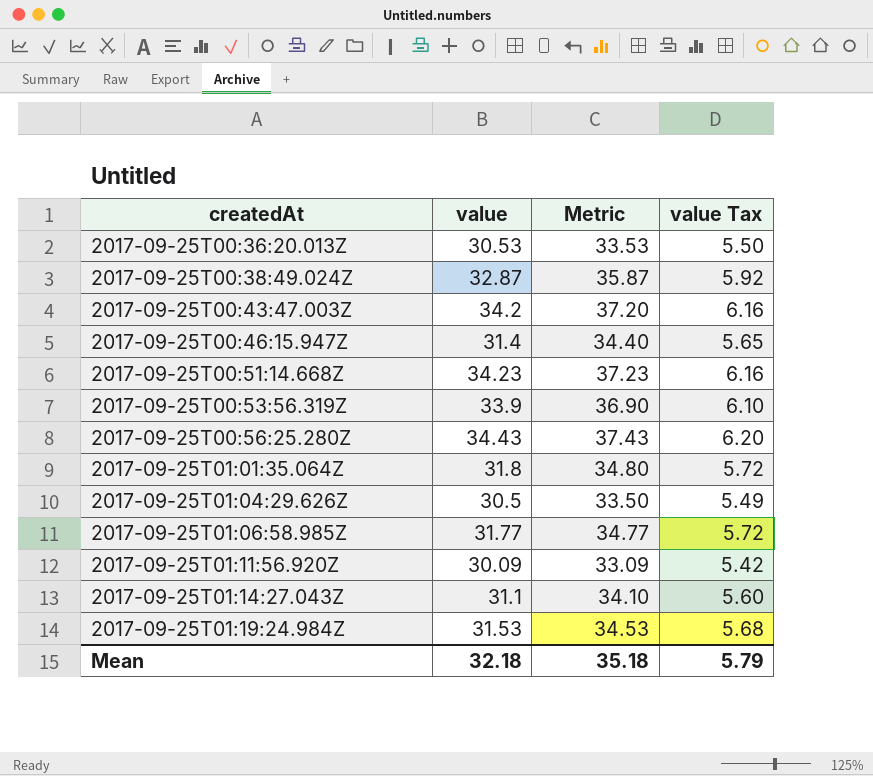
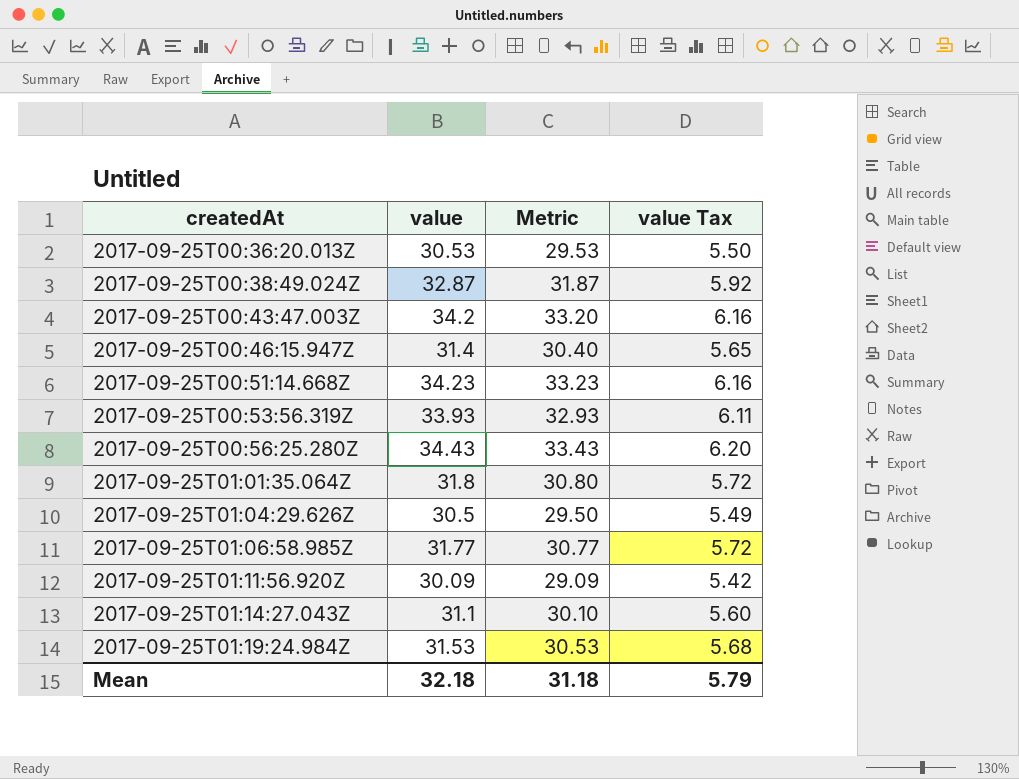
column Metric | formula: [value] + 3 -> [value] - 1
2017-09-25T00:53:56.319Z | value: 33.9 -> 33.93
2017-09-25T00:53:56.319Z | value Tax: 6.10 -> 6.11
Mean | Metric: 35.18 -> 31.18

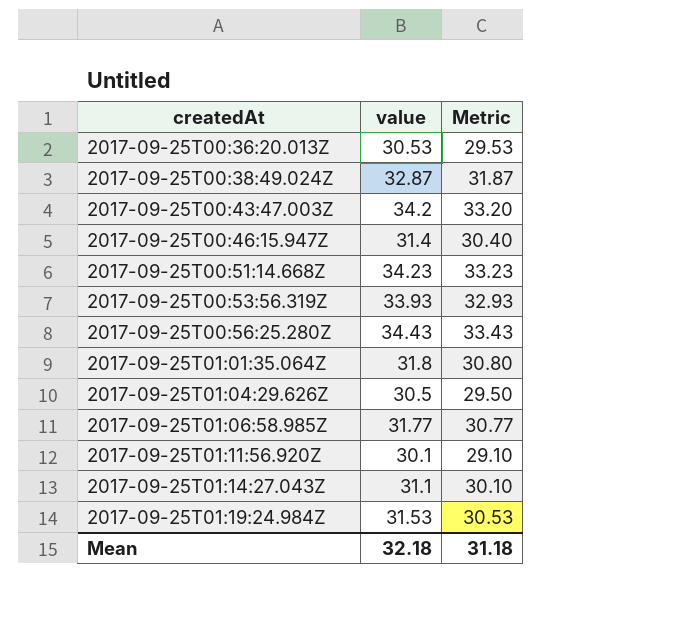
column value Tax | formula: [value] * 0.18 -> none
2017-09-25T01:11:56.920Z | value: 30.09 -> 30.1
2017-09-25T01:11:56.920Z | Metric: 29.09 -> 29.10

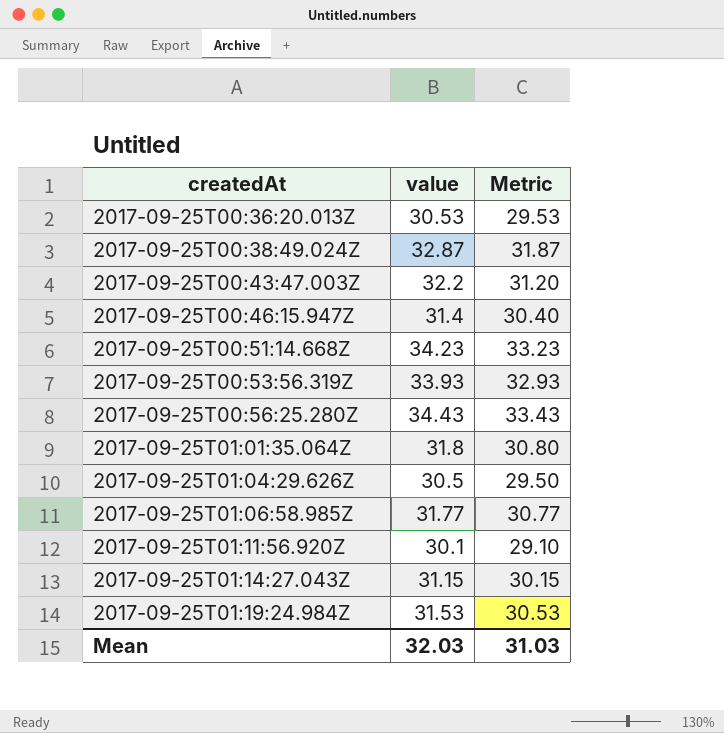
2017-09-25T00:43:47.003Z | value: 34.2 -> 32.2
2017-09-25T00:43:47.003Z | Metric: 33.20 -> 31.20
2017-09-25T01:14:27.043Z | value: 31.1 -> 31.15
2017-09-25T01:14:27.043Z | Metric: 30.10 -> 30.15
Mean | value: 32.18 -> 32.03
Mean | Metric: 31.18 -> 31.03

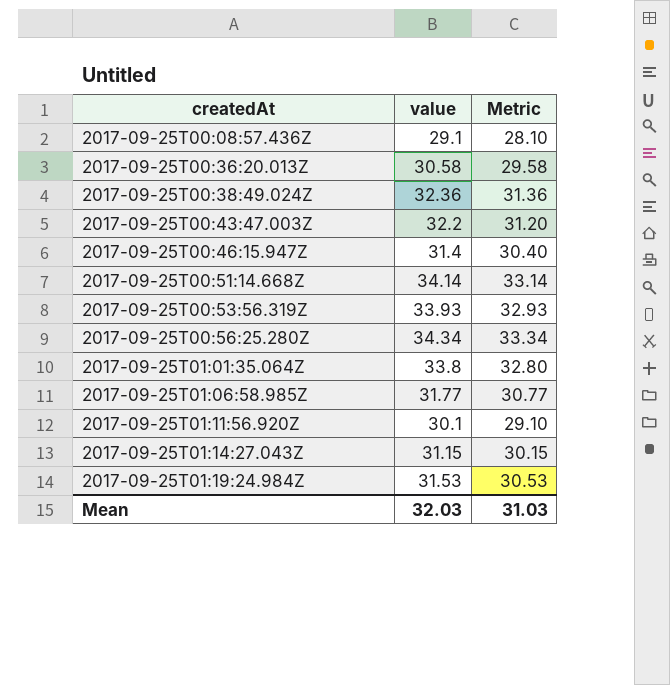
row 2017-09-25T01:04:29.626Z: 30.5 | 29.50 -> none
row 2017-09-25T00:08:57.436Z: none -> 29.1 | 28.10
2017-09-25T00:36:20.013Z | value: 30.53 -> 30.58
2017-09-25T00:36:20.013Z | Metric: 29.53 -> 29.58
2017-09-25T00:38:49.024Z | value: 32.87 -> 32.36
2017-09-25T00:38:49.024Z | Metric: 31.87 -> 31.36
2017-09-25T00:51:14.668Z | value: 34.23 -> 34.14
2017-09-25T00:51:14.668Z | Metric: 33.23 -> 33.14
2017-09-25T00:56:25.280Z | value: 34.43 -> 34.34
2017-09-25T00:56:25.280Z | Metric: 33.43 -> 33.34
2017-09-25T01:01:35.064Z | value: 31.8 -> 33.8
2017-09-25T01:01:35.064Z | Metric: 30.80 -> 32.80

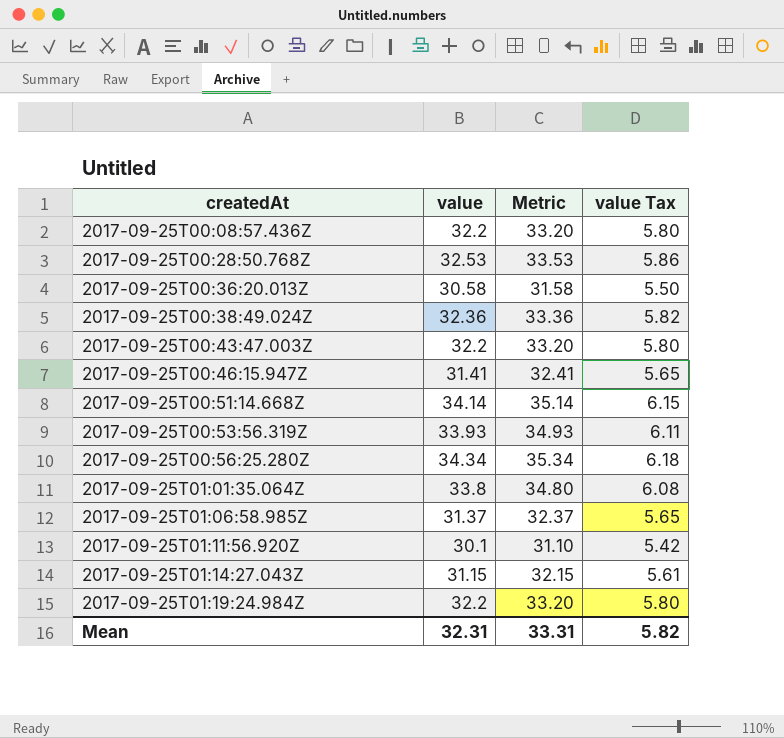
column Metric | formula: [value] - 1 -> [value] + 1
column value Tax | formula: none -> [value] * 0.18
2017-09-25T00:08:57.436Z | value: 29.1 -> 32.2
row 2017-09-25T00:28:50.768Z: none -> 32.53 | 33.53 | 5.86
2017-09-25T00:46:15.947Z | value: 31.4 -> 31.41
2017-09-25T01:06:58.985Z | value: 31.77 -> 31.37
2017-09-25T01:19:24.984Z | value: 31.53 -> 32.2
Mean | value: 32.03 -> 32.31
Mean | Metric: 31.03 -> 33.31

